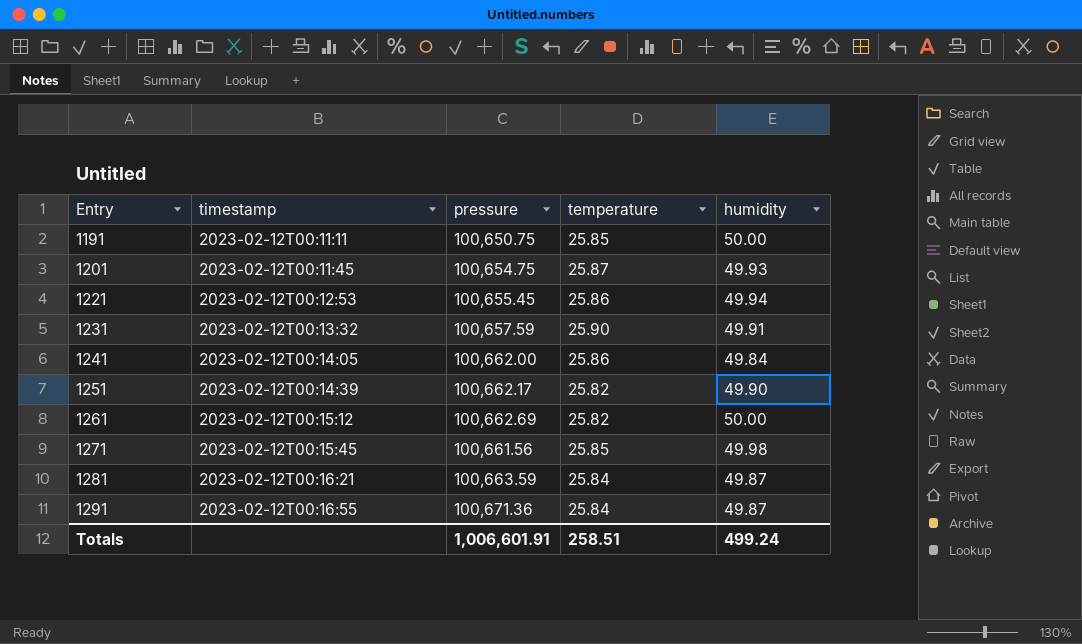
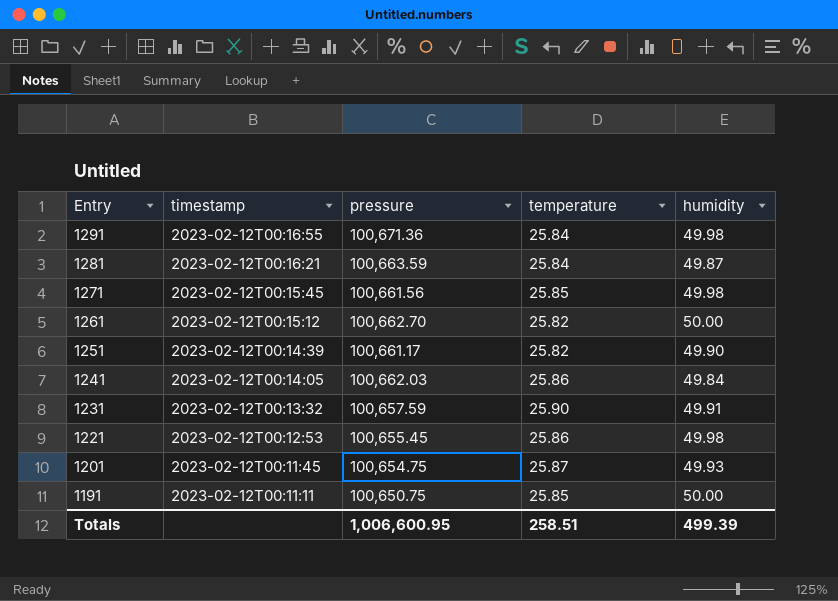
row order: Entry ascending -> Entry descending
1291 | humidity: 49.87 -> 49.98
1261 | pressure: 100,662.69 -> 100,662.70
1251 | pressure: 100,662.17 -> 100,661.17
1241 | pressure: 100,662.00 -> 100,662.03
1221 | humidity: 49.94 -> 49.98
Totals | pressure: 1,006,601.91 -> 1,006,600.95
Totals | humidity: 499.24 -> 499.39

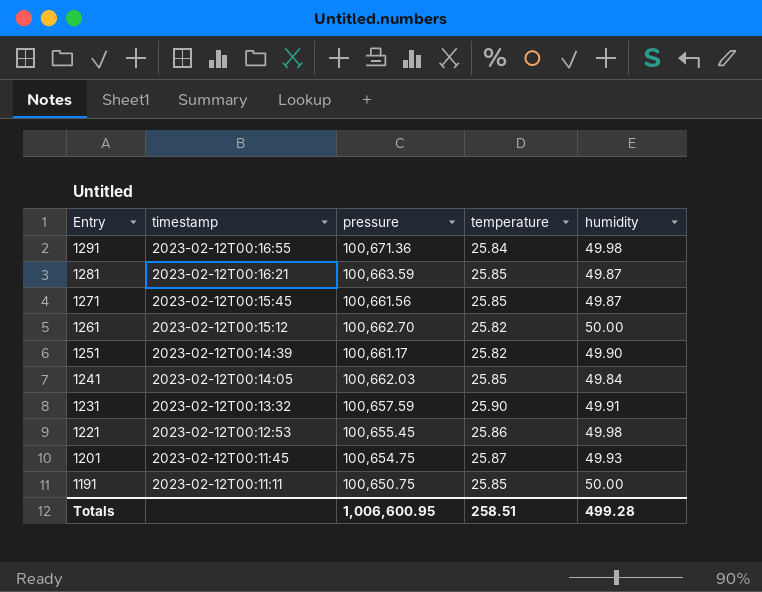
1281 | temperature: 25.84 -> 25.85
1271 | humidity: 49.98 -> 49.87
1241 | temperature: 25.86 -> 25.85
Totals | humidity: 499.39 -> 499.28

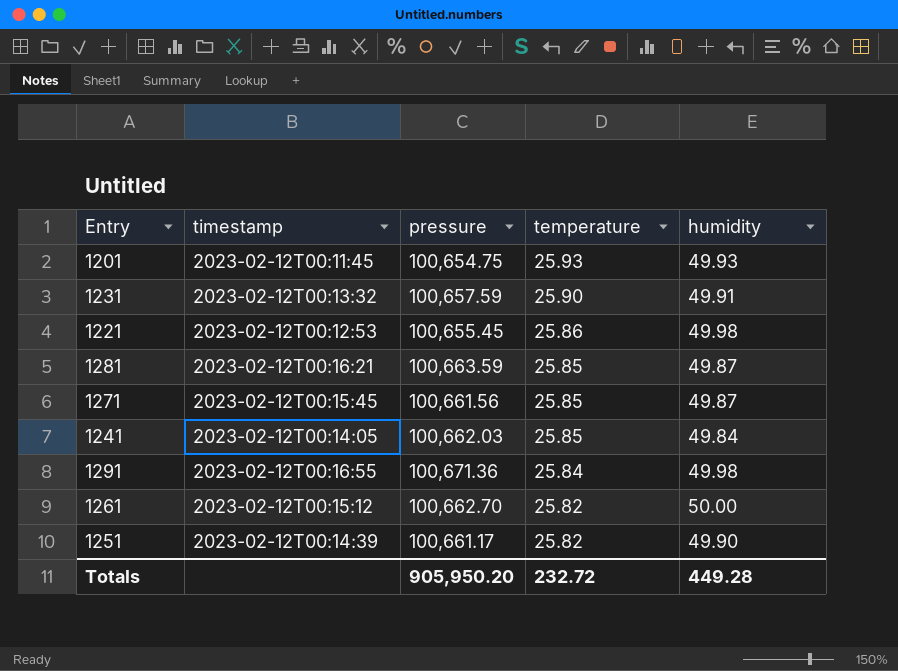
row order: Entry descending -> temperature descending
row 1191: 2023-02-12T00:11:11 | 100,650.75 | 25.85 | 50.00 -> none
1201 | temperature: 25.87 -> 25.93
Totals | pressure: 1,006,600.95 -> 905,950.20
Totals | temperature: 258.51 -> 232.72
Totals | humidity: 499.28 -> 449.28

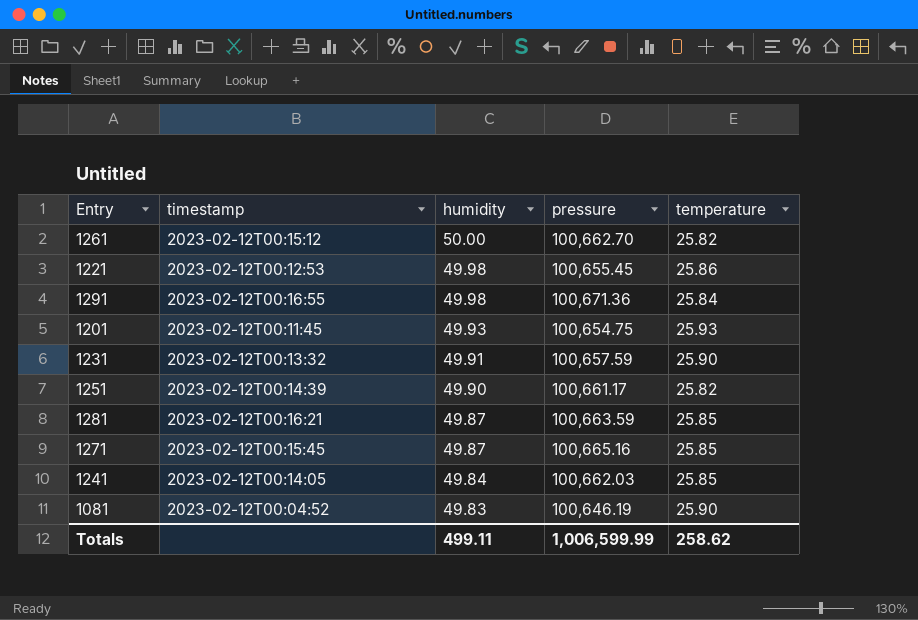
row order: temperature descending -> humidity descending
column humidity | position: 5 -> 3
1271 | pressure: 100,661.56 -> 100,665.16
row 1081: none -> 2023-02-12T00:04:52 | 49.83 | 100,646.19 | 25.90
Totals | humidity: 449.28 -> 499.11
Totals | pressure: 905,950.20 -> 1,006,599.99
Totals | temperature: 232.72 -> 258.62

